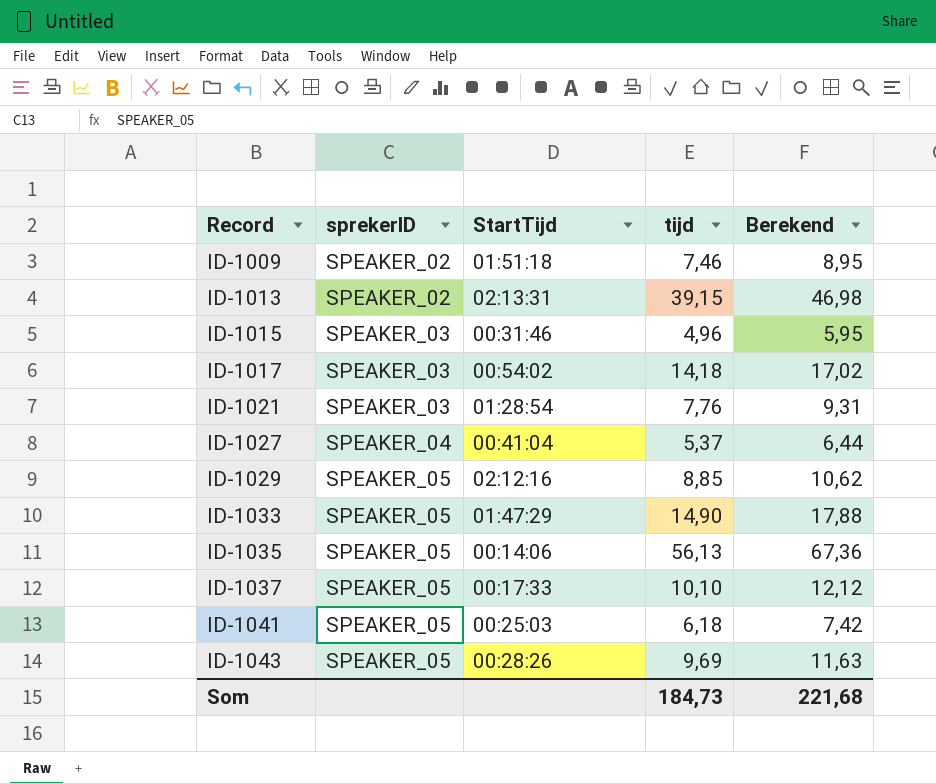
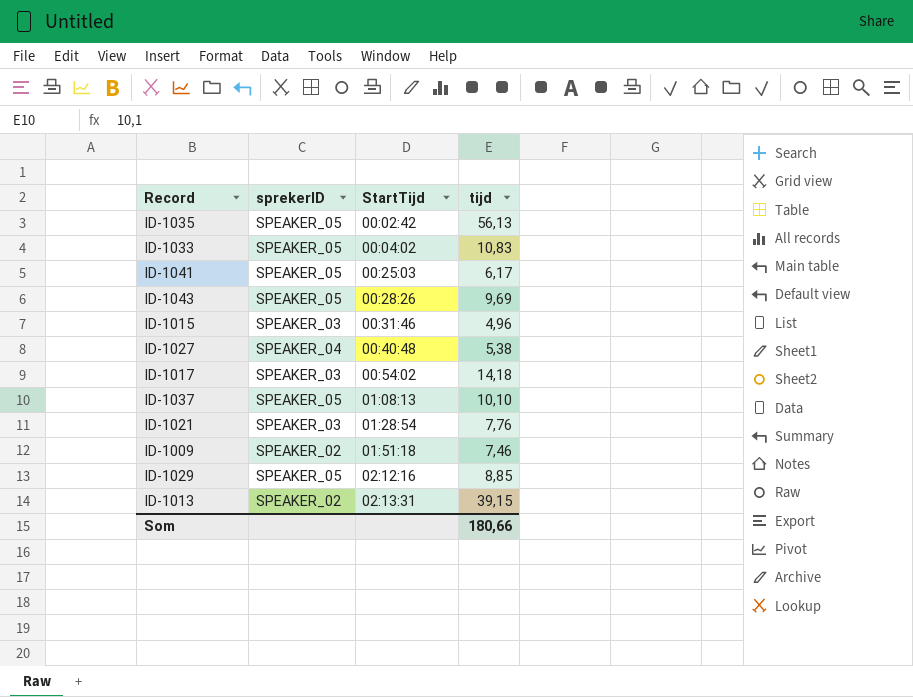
row order: Record ascending -> StartTijd ascending
column Berekend | formula: [tijd] * 1,2 -> none
ID-1035 | StartTijd: 00:14:06 -> 00:02:42
ID-1033 | StartTijd: 01:47:29 -> 00:04:02
ID-1033 | tijd: 14,90 -> 10,83
ID-1041 | tijd: 6,18 -> 6,17
ID-1027 | StartTijd: 00:41:04 -> 00:40:48
ID-1027 | tijd: 5,37 -> 5,38
ID-1037 | StartTijd: 00:17:33 -> 01:08:13
Som | tijd: 184,73 -> 180,66

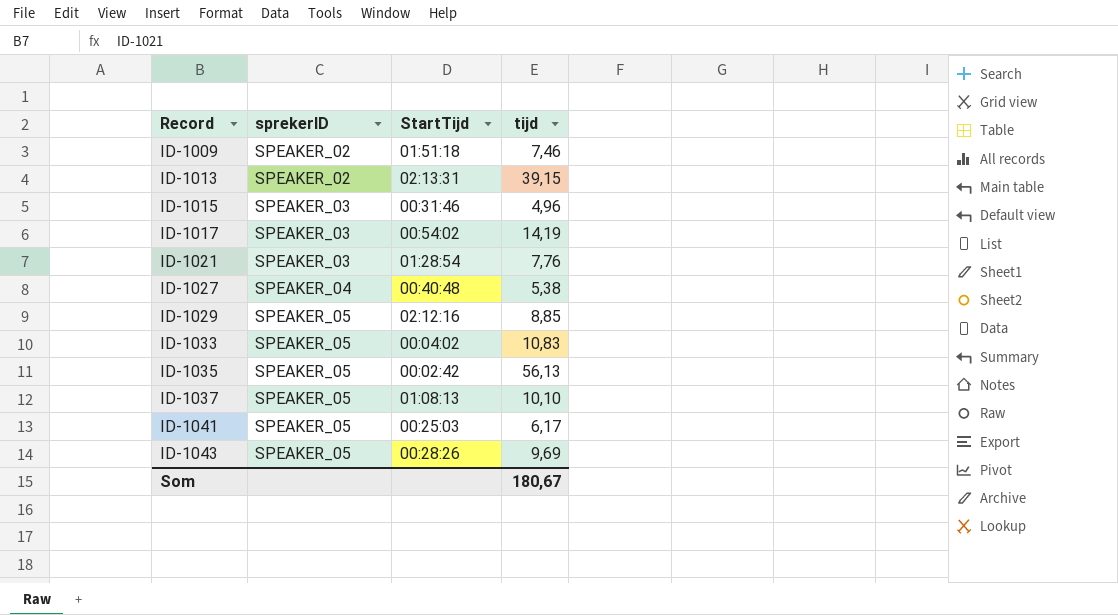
row order: StartTijd ascending -> Record ascending
ID-1017 | tijd: 14,18 -> 14,19
Som | tijd: 180,66 -> 180,67

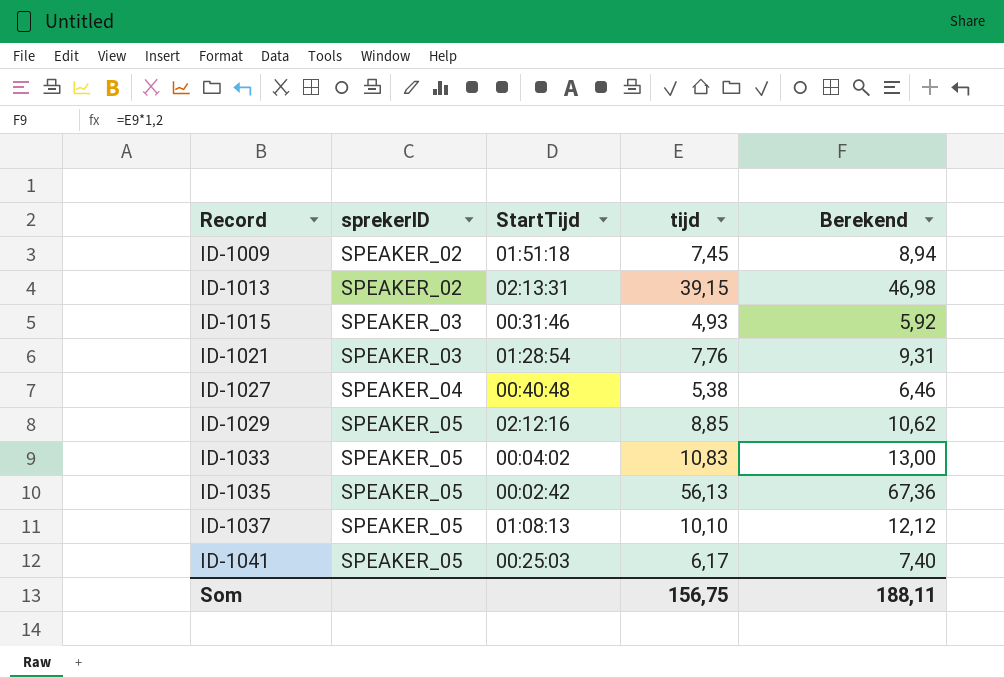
column Berekend | formula: none -> [tijd] * 1,2
row ID-1017: SPEAKER_03 | 00:54:02 | 14,19 -> none
row ID-1043: SPEAKER_05 | 00:28:26 | 9,69 -> none
ID-1009 | tijd: 7,46 -> 7,45
ID-1015 | tijd: 4,96 -> 4,93
Som | tijd: 180,67 -> 156,75

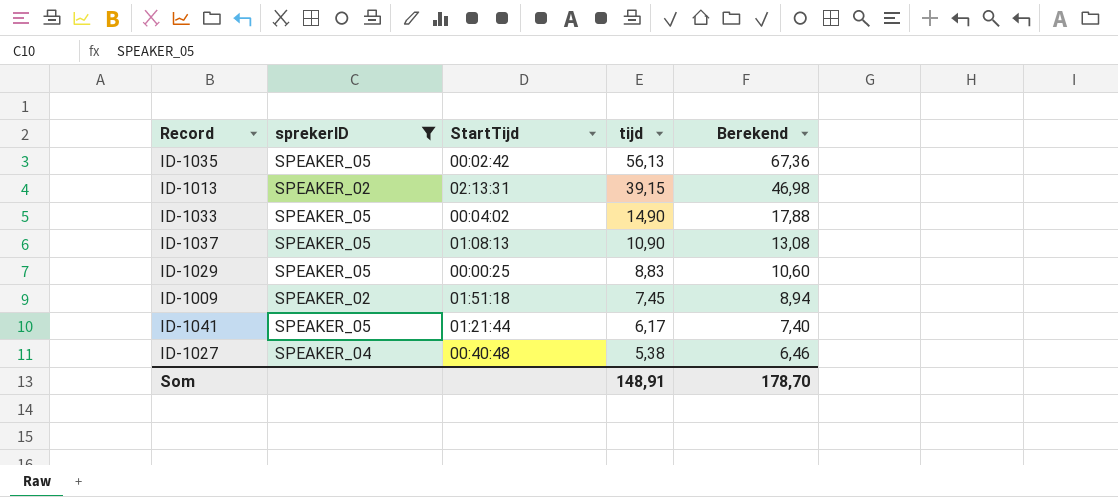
filter: none -> sprekerID != SPEAKER_03
row order: Record ascending -> tijd descending
ID-1033 | tijd: 10,83 -> 14,90
ID-1033 | Berekend: 13,00 -> 17,88
ID-1037 | tijd: 10,10 -> 10,90
ID-1037 | Berekend: 12,12 -> 13,08
ID-1029 | StartTijd: 02:12:16 -> 00:00:25
ID-1029 | tijd: 8,85 -> 8,83
ID-1029 | Berekend: 10,62 -> 10,60
ID-1041 | StartTijd: 00:25:03 -> 01:21:44
Som | tijd: 156,75 -> 148,91
Som | Berekend: 188,11 -> 178,70

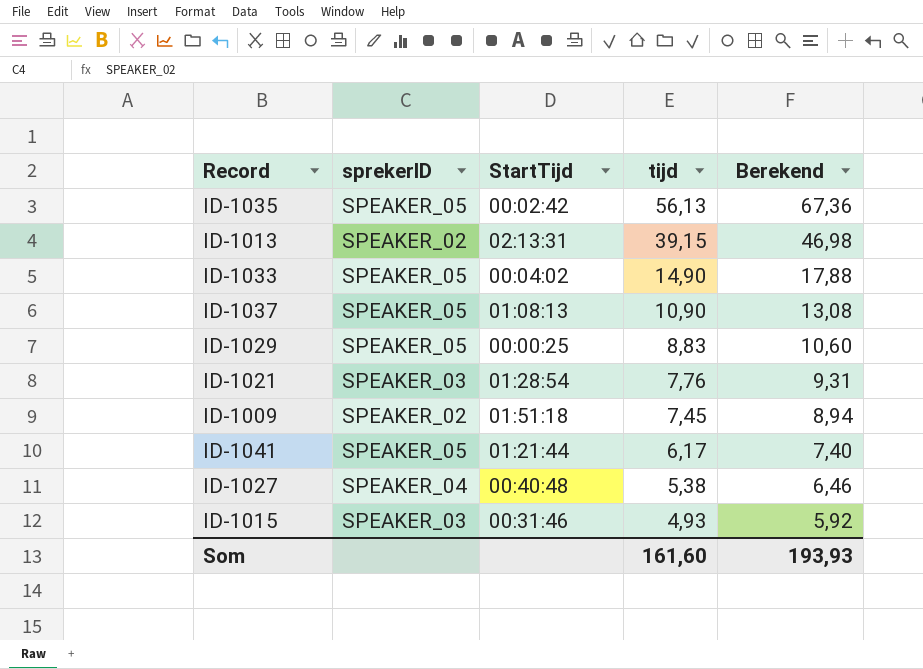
filter: sprekerID != SPEAKER_03 -> none
Som | tijd: 148,91 -> 161,60
Som | Berekend: 178,70 -> 193,93

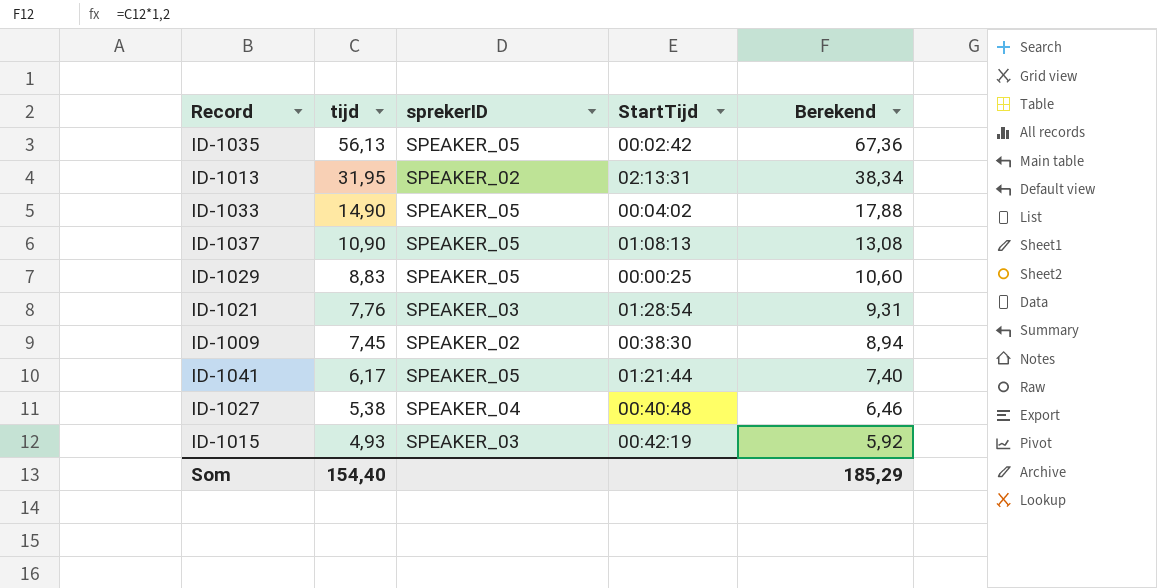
column tijd | position: 4 -> 2
ID-1013 | tijd: 39,15 -> 31,95
ID-1013 | Berekend: 46,98 -> 38,34
ID-1009 | StartTijd: 01:51:18 -> 00:38:30
ID-1015 | StartTijd: 00:31:46 -> 00:42:19
Som | tijd: 161,60 -> 154,40
Som | Berekend: 193,93 -> 185,29

